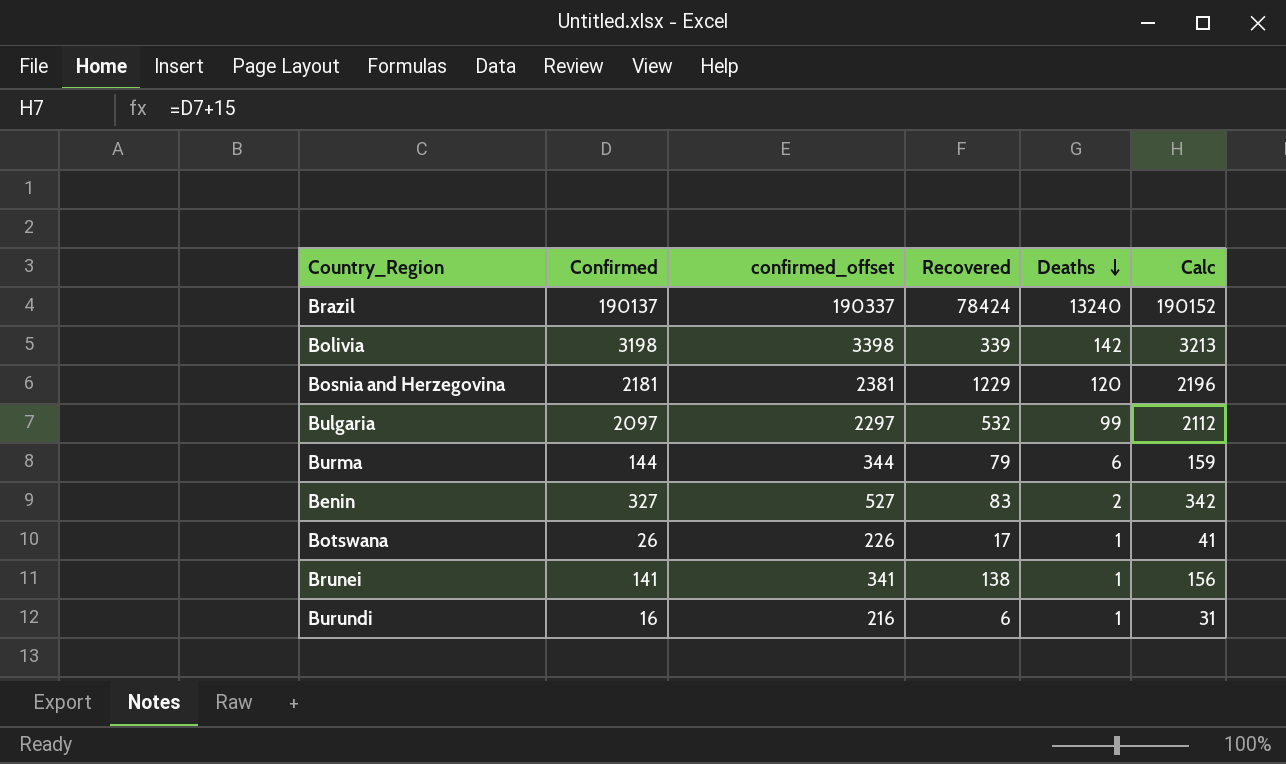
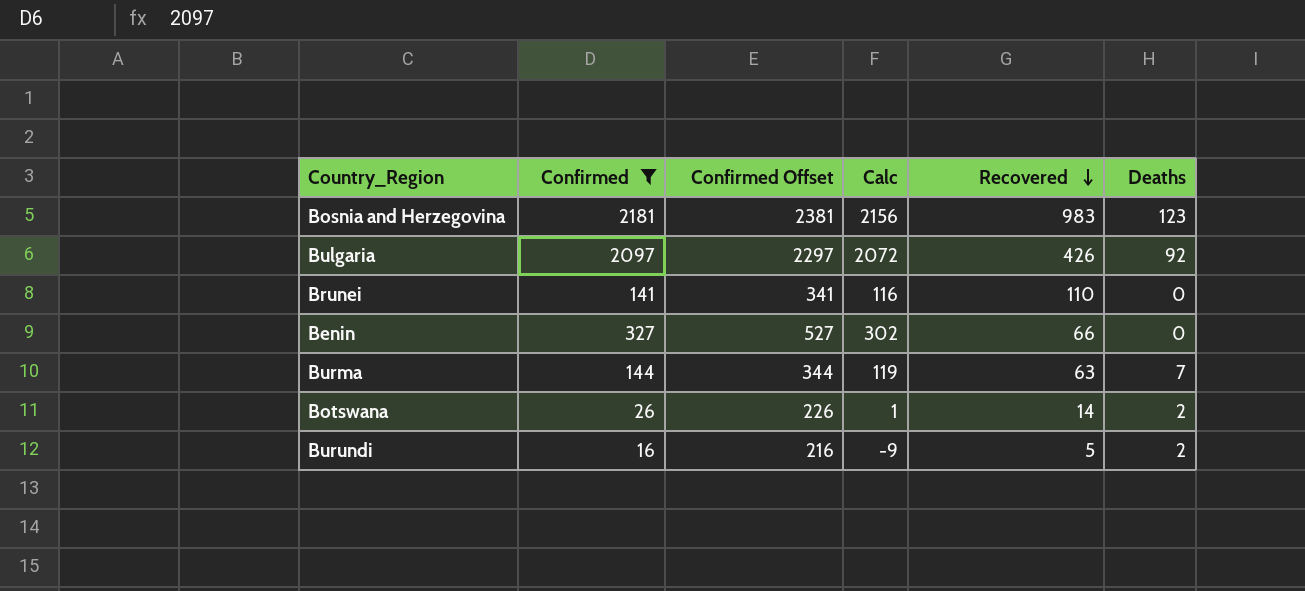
filter: none -> Confirmed <= 2181
row order: Deaths descending -> Recovered descending
column name: confirmed_offset -> Confirmed Offset
column Calc | formula: [Confirmed] + 15 -> [Confirmed] - 25
column Calc | position: 6 -> 4
Bosnia and Herzegovina | Recovered: 1229 -> 983
Bosnia and Herzegovina | Deaths: 120 -> 123
Bulgaria | Recovered: 532 -> 426
Bulgaria | Deaths: 99 -> 92
Brunei | Recovered: 138 -> 110
Brunei | Deaths: 1 -> 0
Benin | Recovered: 83 -> 66
Benin | Deaths: 2 -> 0
Burma | Recovered: 79 -> 63
Burma | Deaths: 6 -> 7
Botswana | Recovered: 17 -> 14
Botswana | Deaths: 1 -> 2
Burundi | Recovered: 6 -> 5
Burundi | Deaths: 1 -> 2

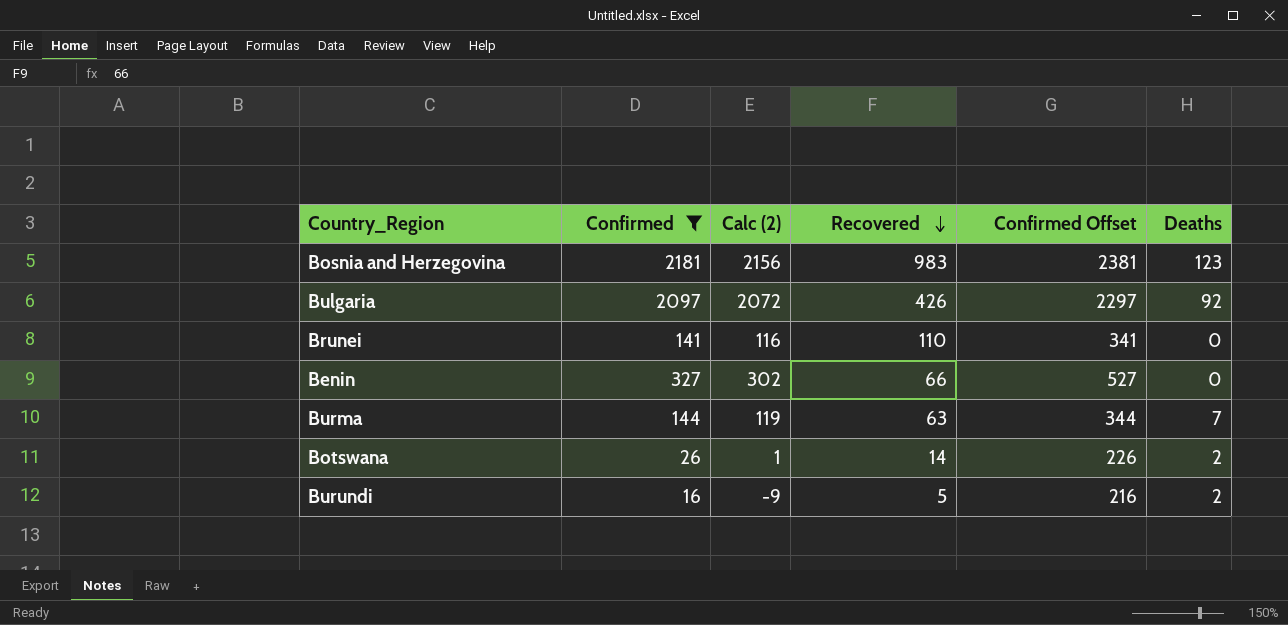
column name: Calc -> Calc (2)
column Confirmed Offset | position: 3 -> 5

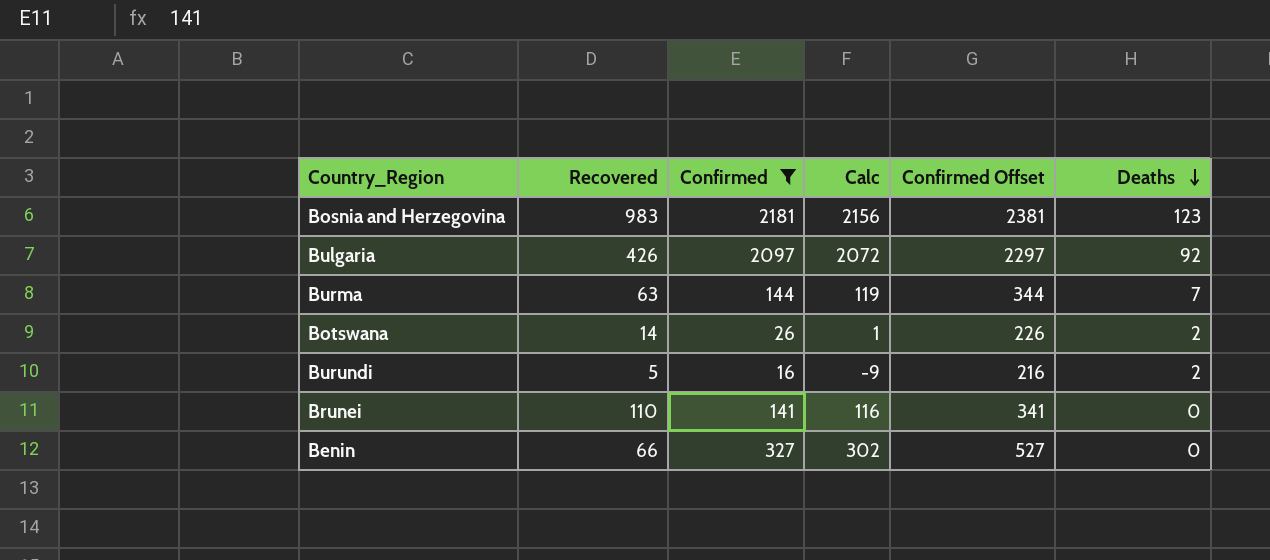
row order: Recovered descending -> Deaths descending
column Recovered | position: 4 -> 2
column name: Calc (2) -> Calc

